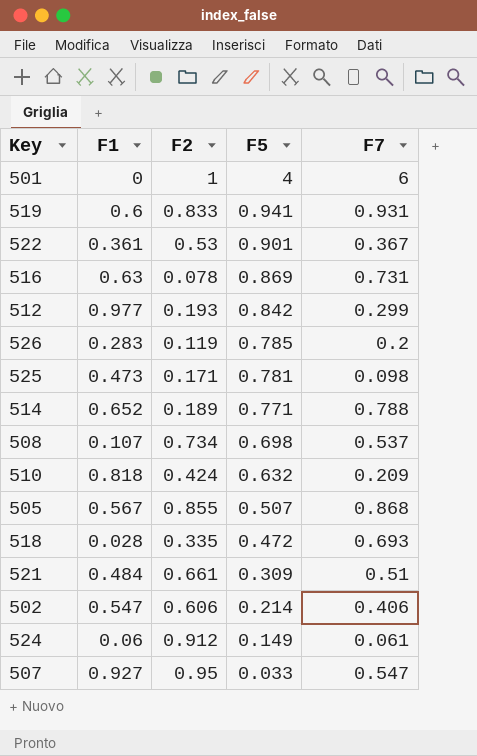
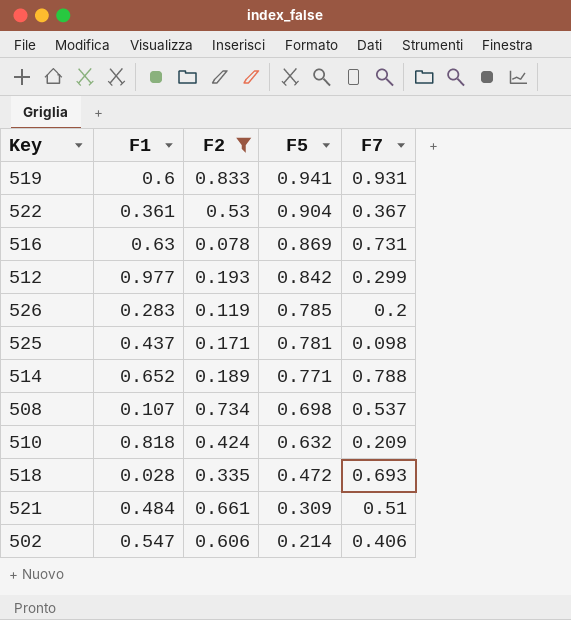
filter: none -> F2 <= 0.833
522 | F5: 0.901 -> 0.904
525 | F1: 0.473 -> 0.437

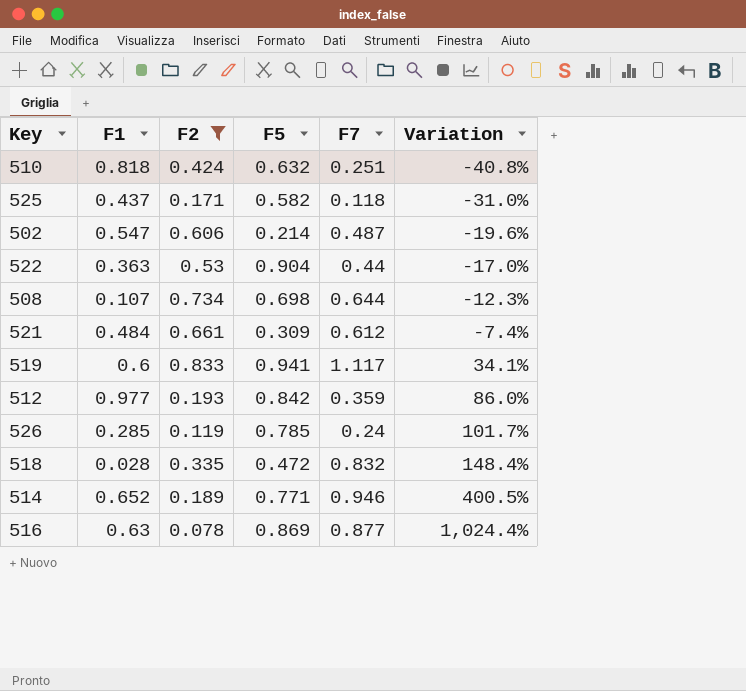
row order: F5 descending -> Variation ascending
column Variation | formula: none -> ([F7] - [F2]) / [F2]
510 | F7: 0.209 -> 0.251
525 | F5: 0.781 -> 0.582
525 | F7: 0.098 -> 0.118
502 | F7: 0.406 -> 0.487
522 | F1: 0.361 -> 0.363
522 | F7: 0.367 -> 0.44
508 | F7: 0.537 -> 0.644
521 | F7: 0.51 -> 0.612
519 | F7: 0.931 -> 1.117
512 | F7: 0.299 -> 0.359
526 | F1: 0.283 -> 0.285
526 | F7: 0.2 -> 0.24
518 | F7: 0.693 -> 0.832
514 | F7: 0.788 -> 0.946
516 | F7: 0.731 -> 0.877

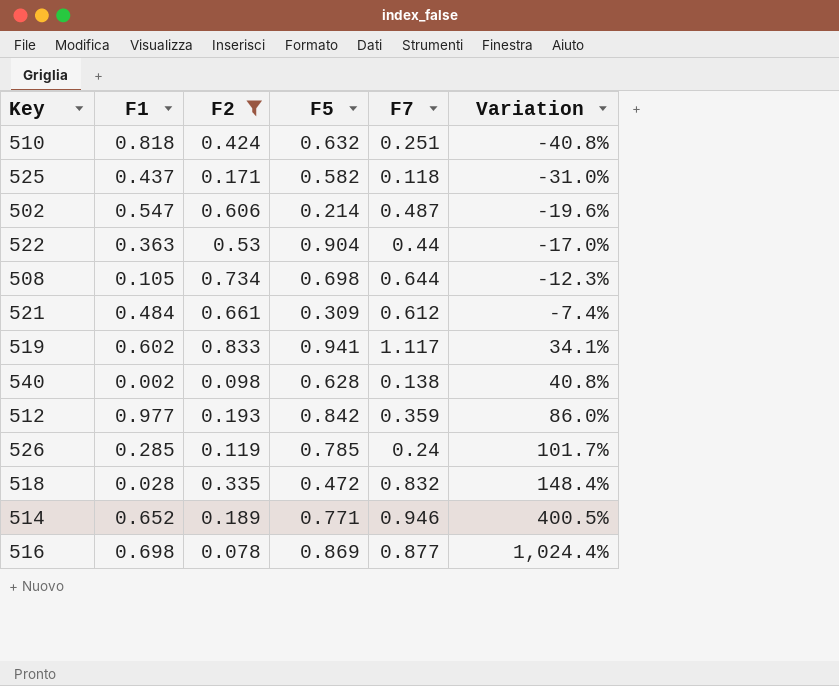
508 | F1: 0.107 -> 0.105
519 | F1: 0.6 -> 0.602
row 540: none -> 0.002 | 0.098 | 0.628 | 0.138 | 40.8%
516 | F1: 0.63 -> 0.698

